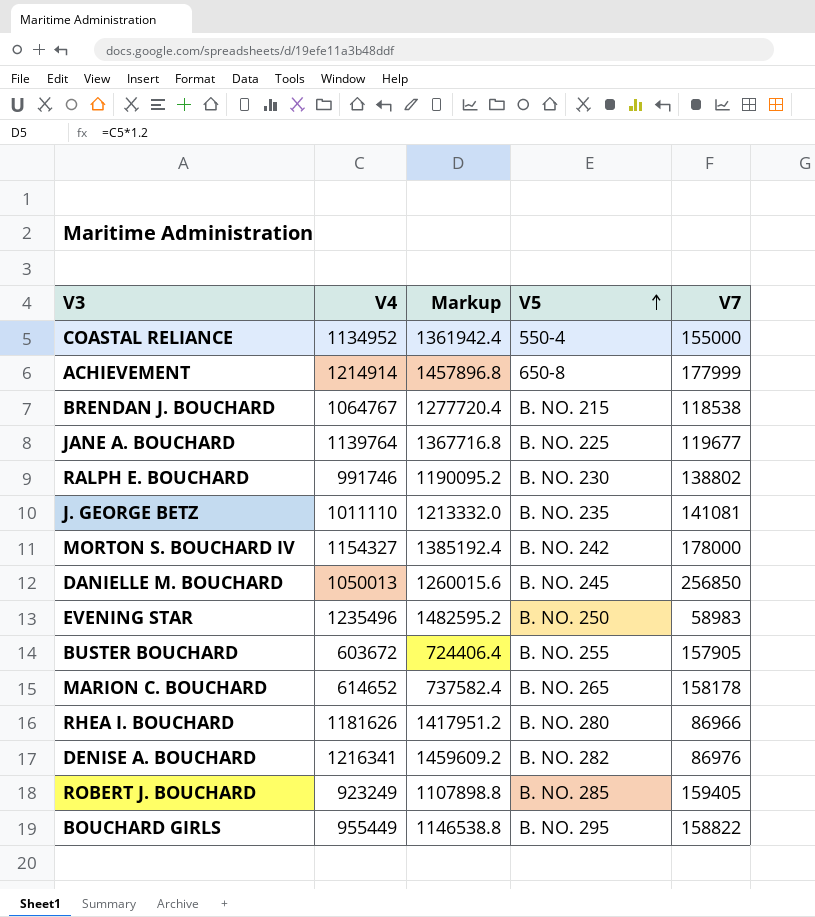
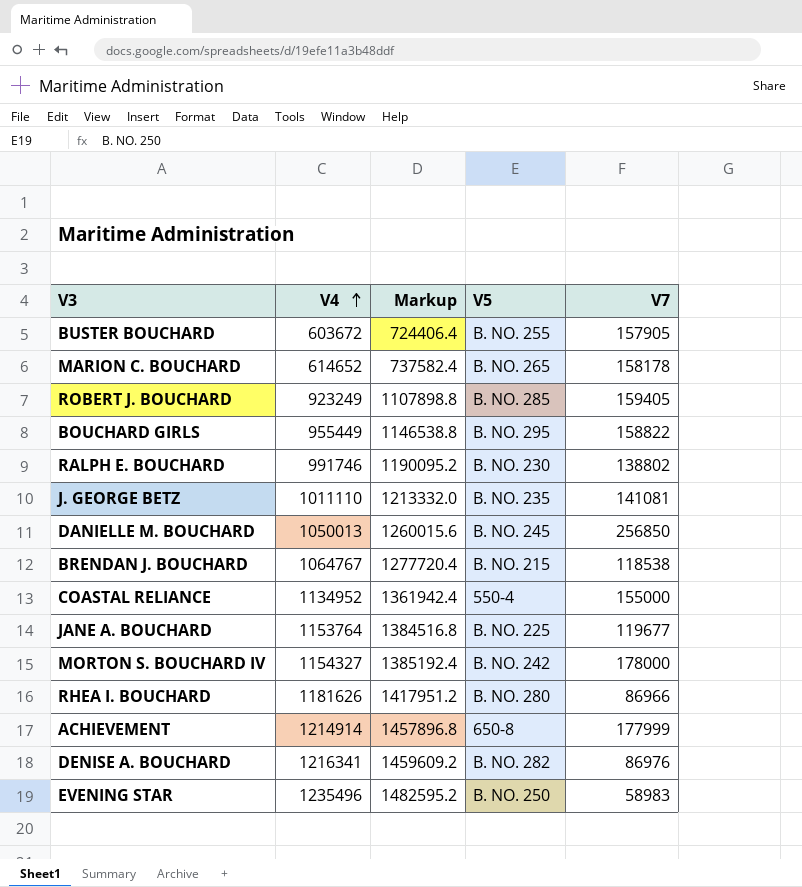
row order: V5 ascending -> V4 ascending
JANE A. BOUCHARD | V4: 1139764 -> 1153764
JANE A. BOUCHARD | Markup: 1367716.8 -> 1384516.8

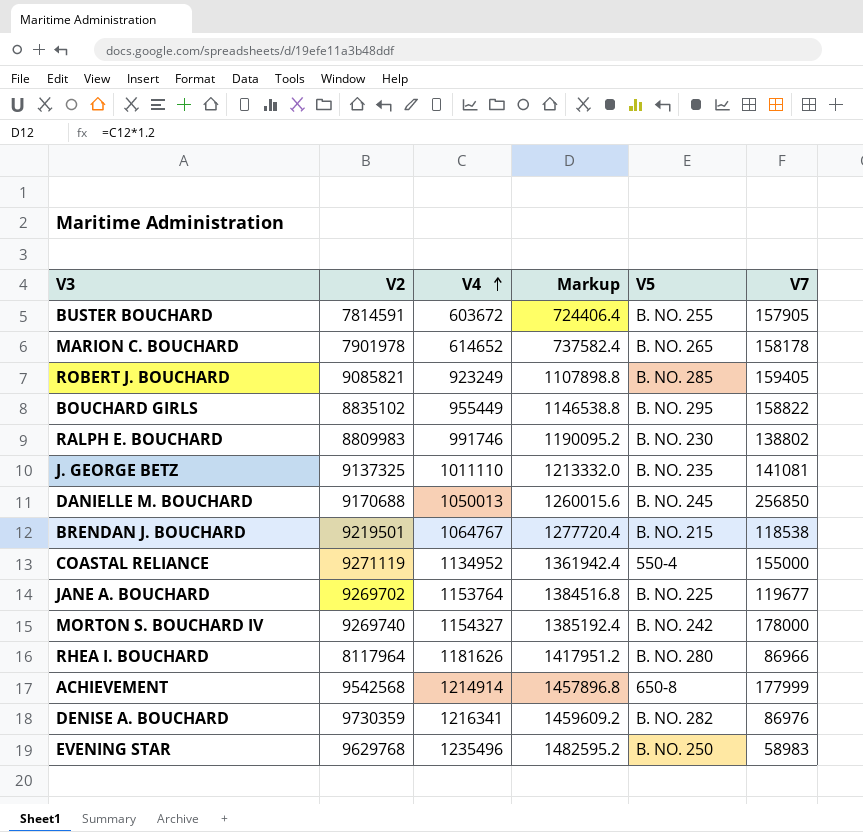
column V2 | position: none -> 2

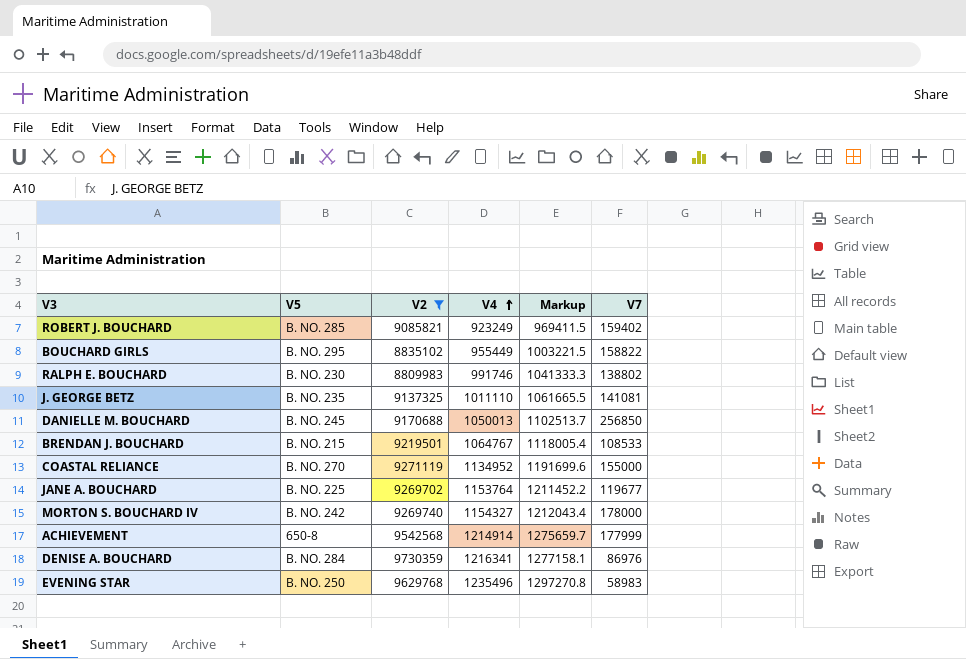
filter: none -> V2 >= 8809983
column V5 | position: 5 -> 2
column Markup | formula: [V4] * 1.2 -> [V4] * 1.05
ROBERT J. BOUCHARD | V7: 159405 -> 159402
BRENDAN J. BOUCHARD | V7: 118538 -> 108533
COASTAL RELIANCE | V5: 550-4 -> B. NO. 270
DENISE A. BOUCHARD | V5: B. NO. 282 -> B. NO. 284

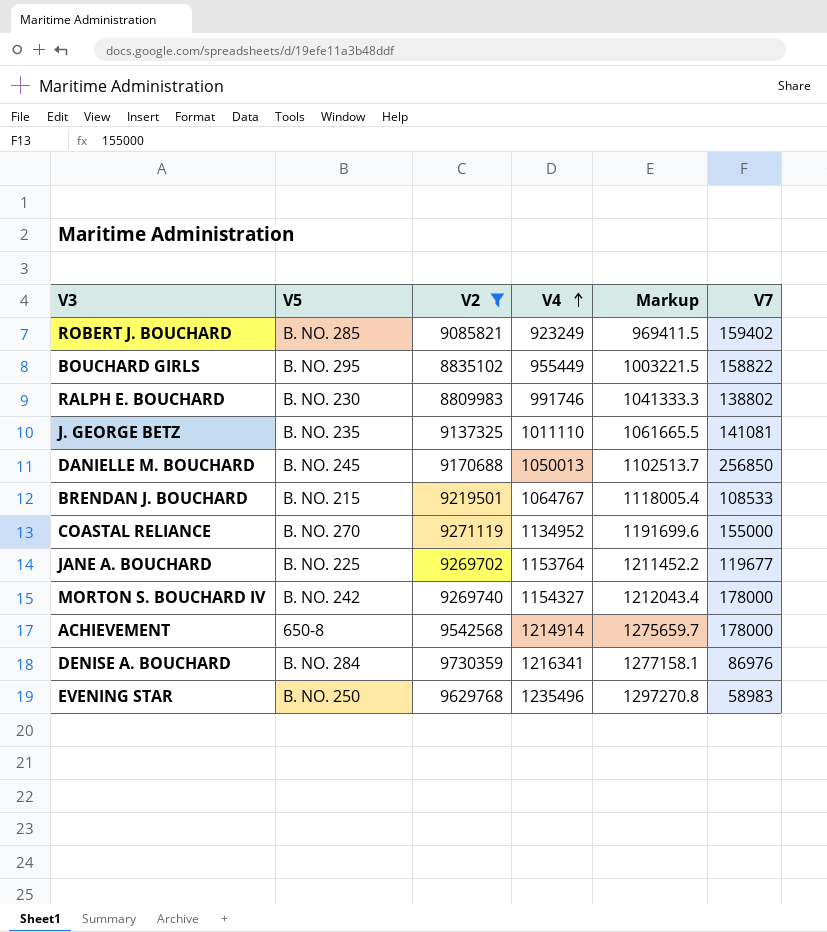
ACHIEVEMENT | V7: 177999 -> 178000

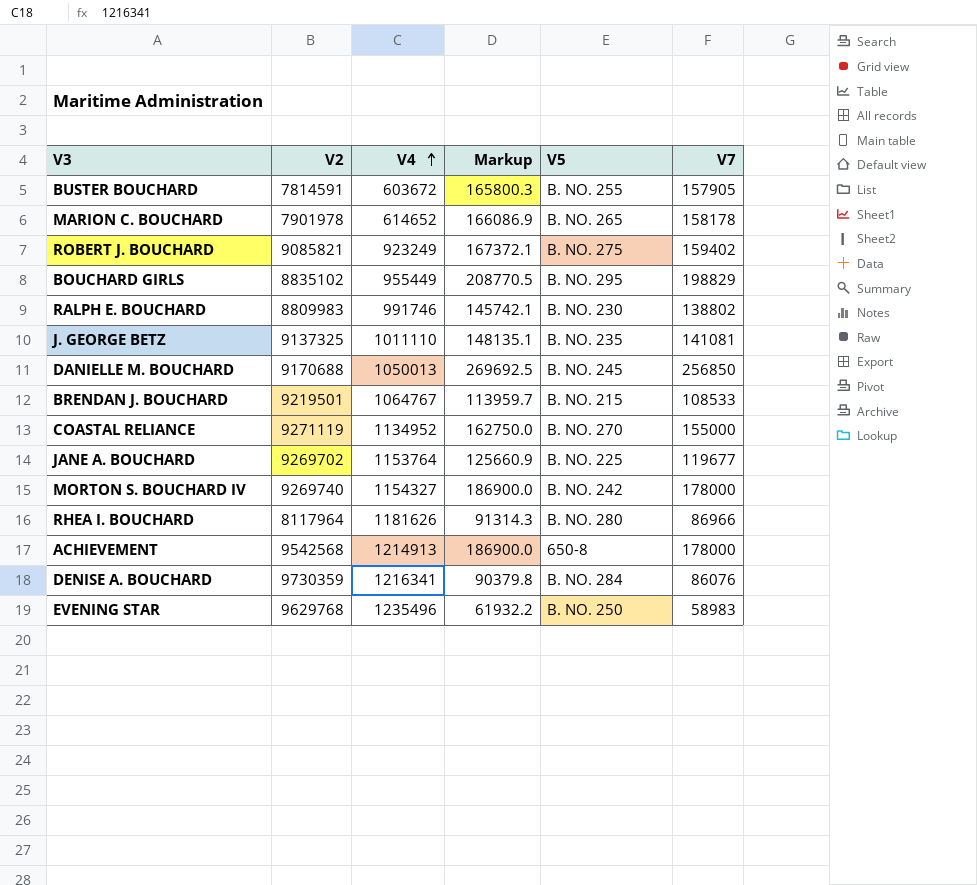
filter: V2 >= 8809983 -> none
column Markup | formula: [V4] * 1.05 -> [V7] * 1.05
column V5 | position: 2 -> 5
ROBERT J. BOUCHARD | V5: B. NO. 285 -> B. NO. 275
BOUCHARD GIRLS | V7: 158822 -> 198829
ACHIEVEMENT | V4: 1214914 -> 1214913
DENISE A. BOUCHARD | V7: 86976 -> 86076

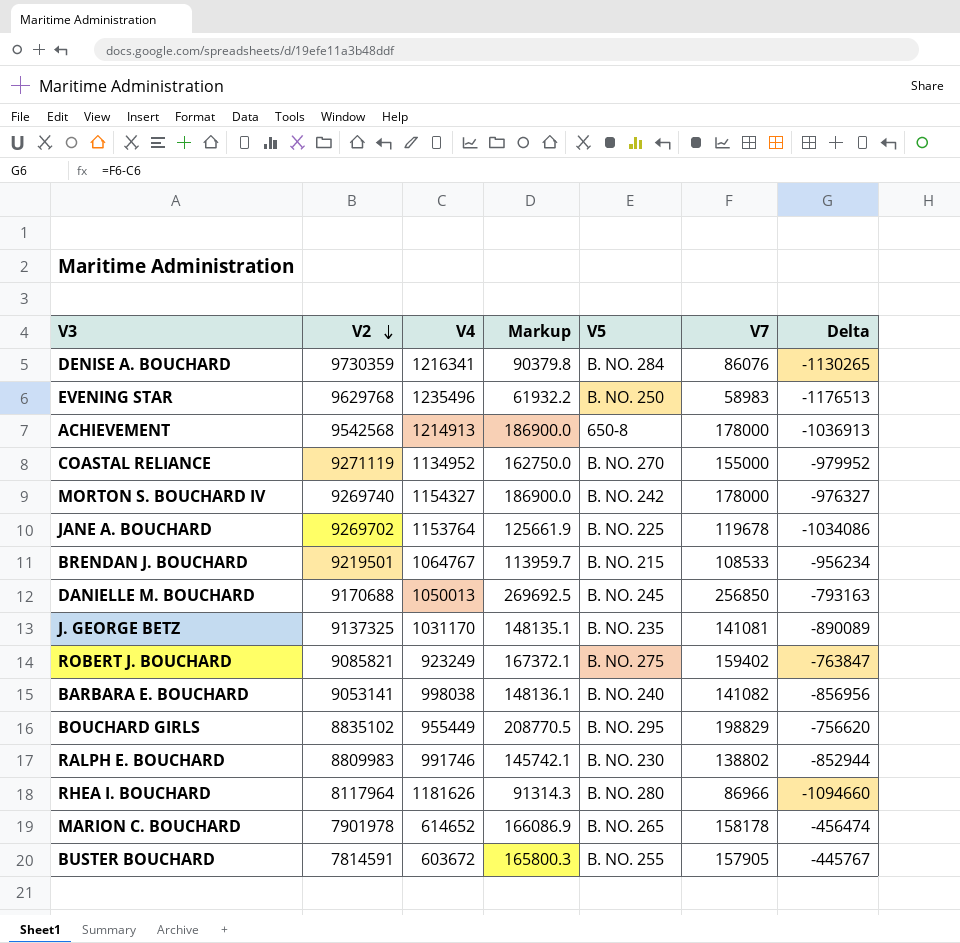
row order: V4 ascending -> V2 descending
column Delta | formula: none -> [V7] - [V4]
JANE A. BOUCHARD | Markup: 125660.9 -> 125661.9
JANE A. BOUCHARD | V7: 119677 -> 119678
J. GEORGE BETZ | V4: 1011110 -> 1031170
row BARBARA E. BOUCHARD: none -> 9053141 | 998038 | 148136.1 | B. NO. 240 | 141082 | -856956

